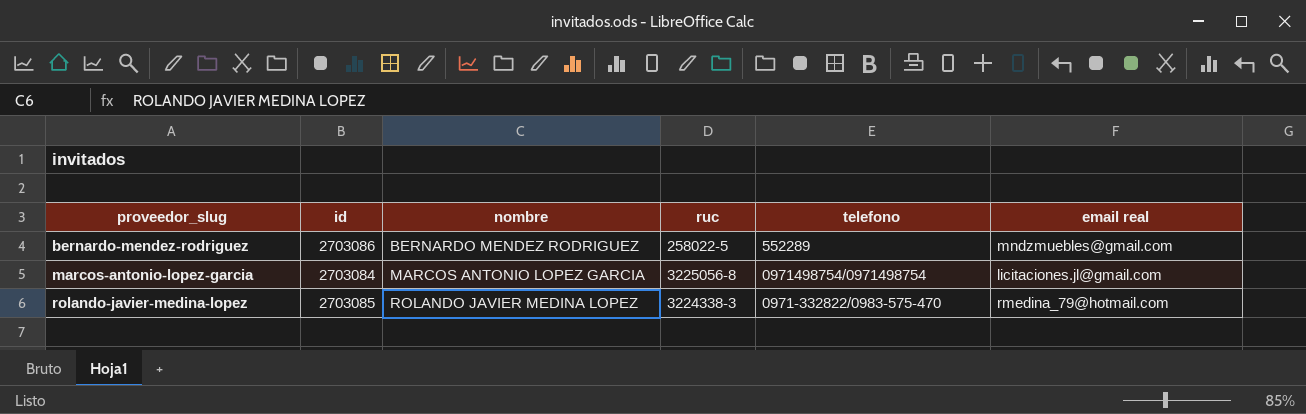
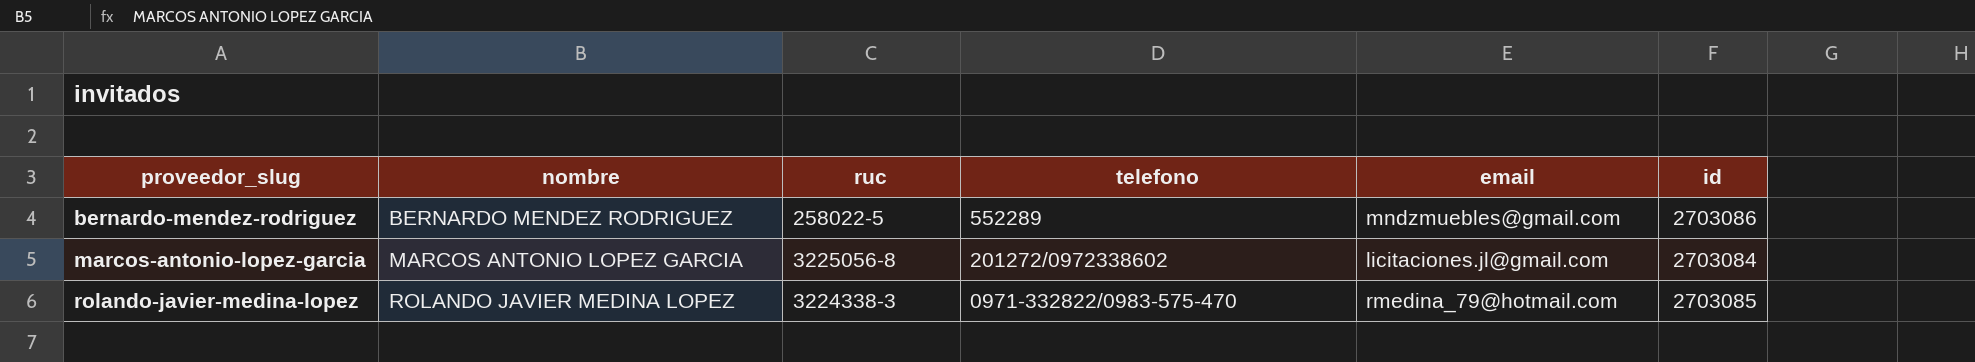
column name: email real -> email
column id | position: 2 -> 6
marcos-antonio-lopez-garcia | telefono: 0971498754/0971498754 -> 201272/0972338602

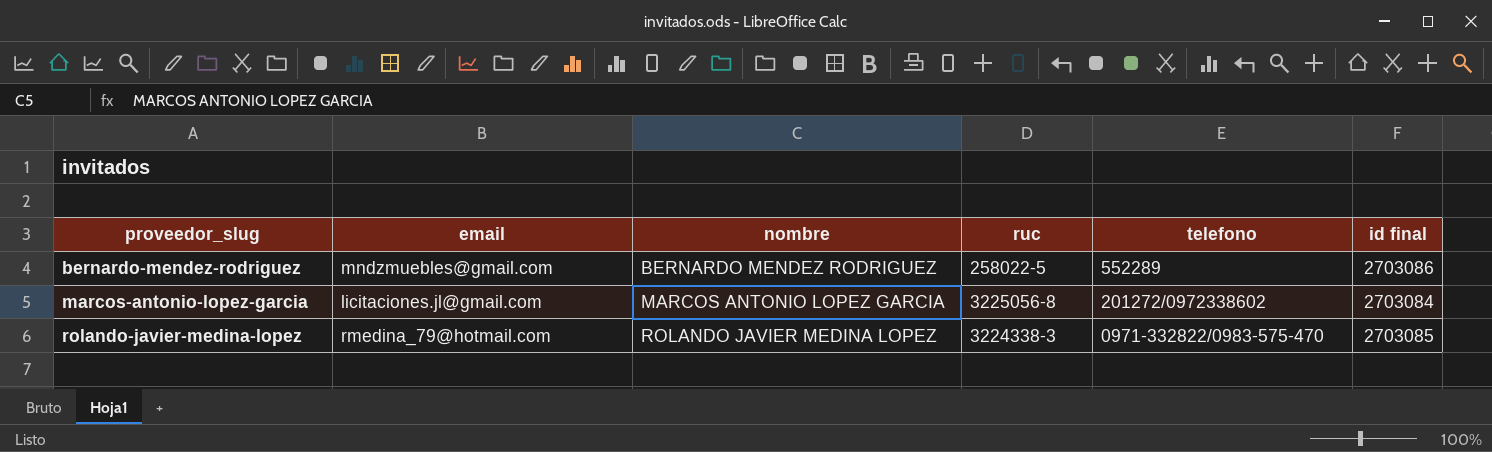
column email | position: 5 -> 2
column name: id -> id final

